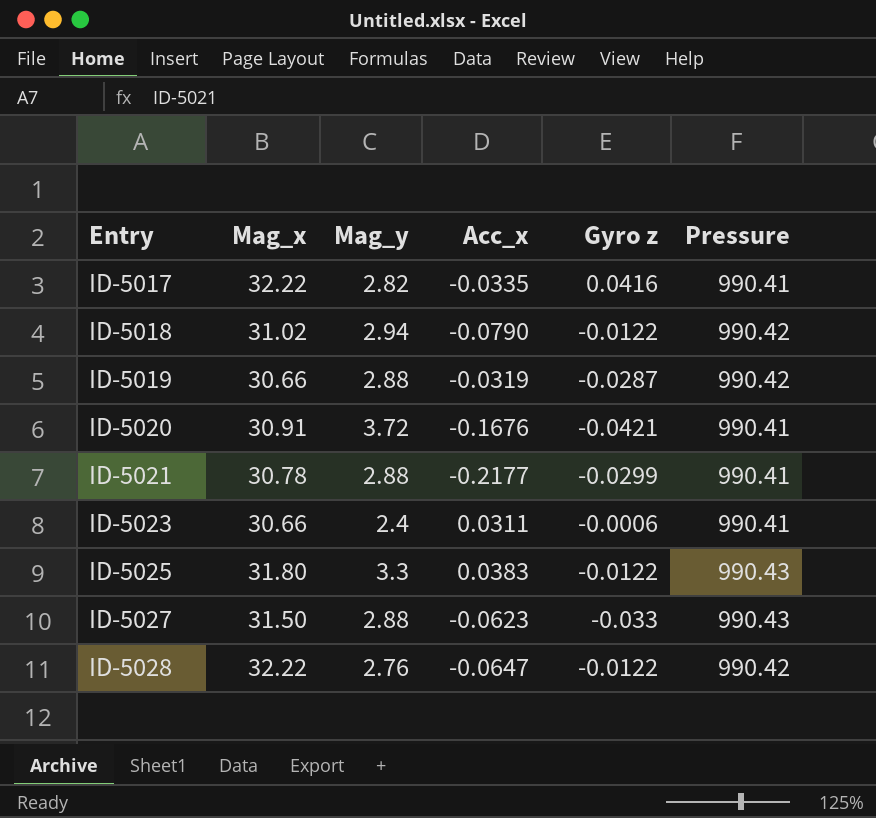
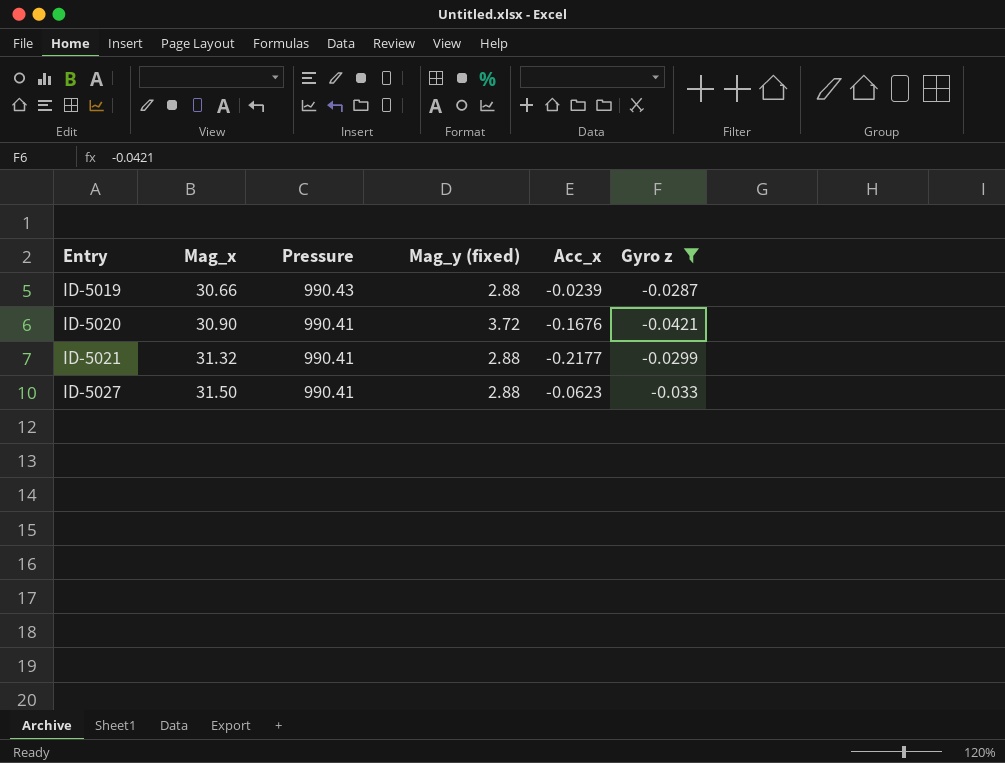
filter: none -> Gyro z <= -0.0287
column Pressure | position: 6 -> 3
column name: Mag_y -> Mag_y (fixed)
ID-5019 | Pressure: 990.42 -> 990.43
ID-5019 | Acc_x: -0.0319 -> -0.0239
ID-5020 | Mag_x: 30.91 -> 30.90
ID-5021 | Mag_x: 30.78 -> 31.32
ID-5027 | Pressure: 990.43 -> 990.41

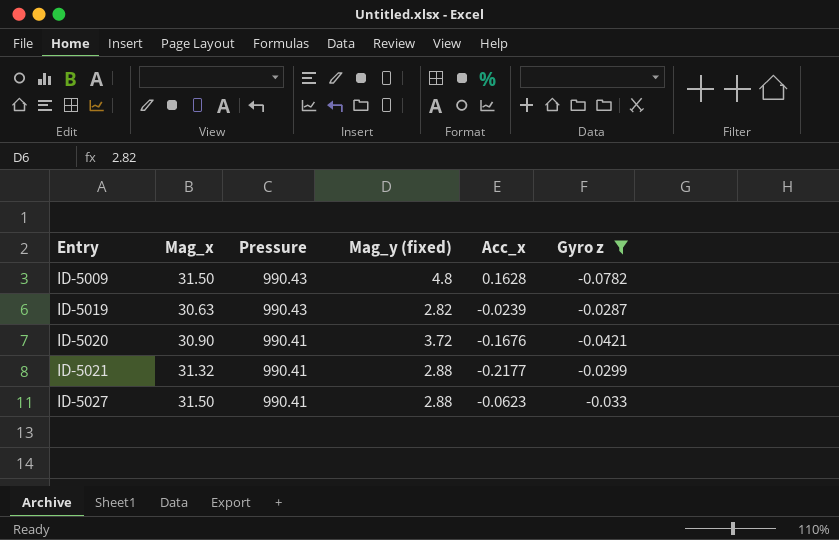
row ID-5009: none -> 31.50 | 990.43 | 4.8 | 0.1628 | -0.0782
ID-5019 | Mag_x: 30.66 -> 30.63
ID-5019 | Mag_y (fixed): 2.88 -> 2.82

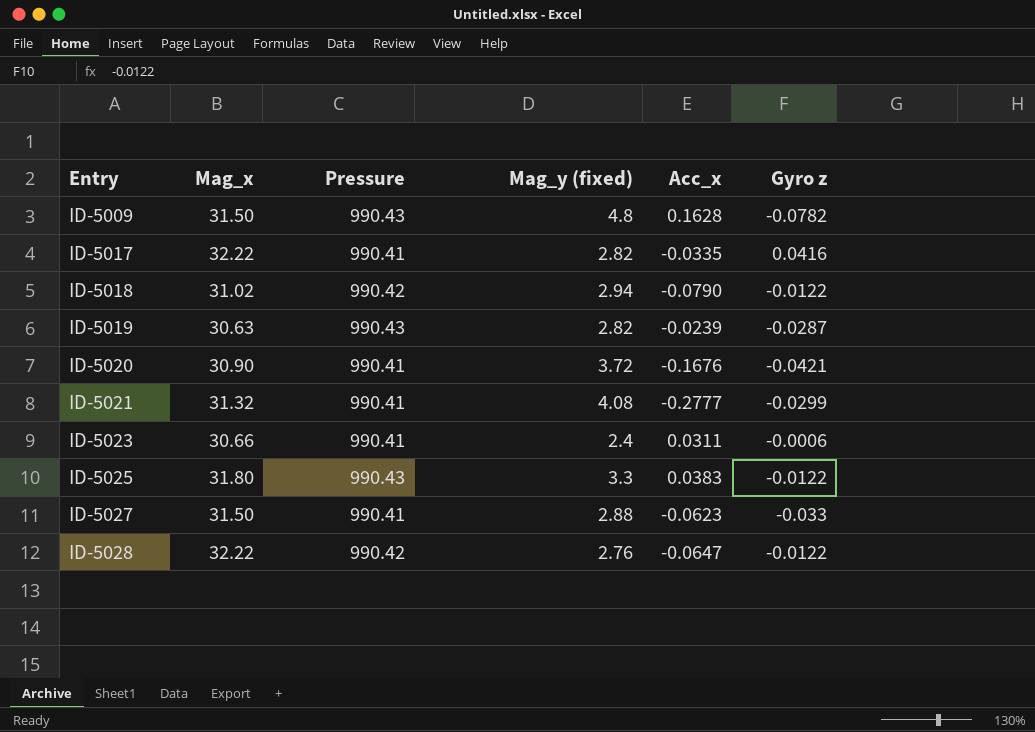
filter: Gyro z <= -0.0287 -> none
ID-5021 | Mag_y (fixed): 2.88 -> 4.08
ID-5021 | Acc_x: -0.2177 -> -0.2777

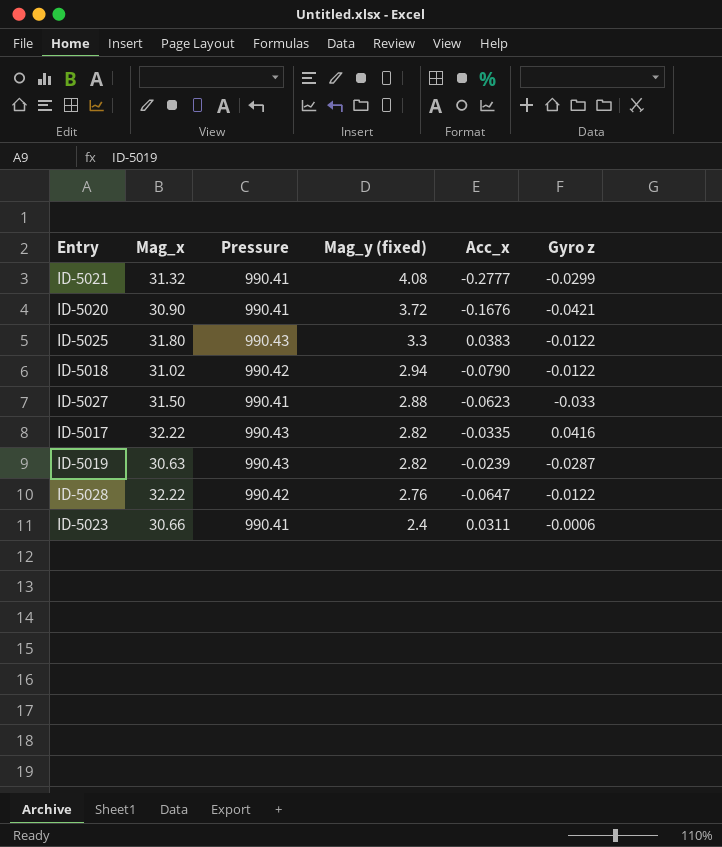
row order: Entry ascending -> Mag_y (fixed) descending
row ID-5009: 31.50 | 990.43 | 4.8 | 0.1628 | -0.0782 -> none
ID-5017 | Pressure: 990.41 -> 990.43

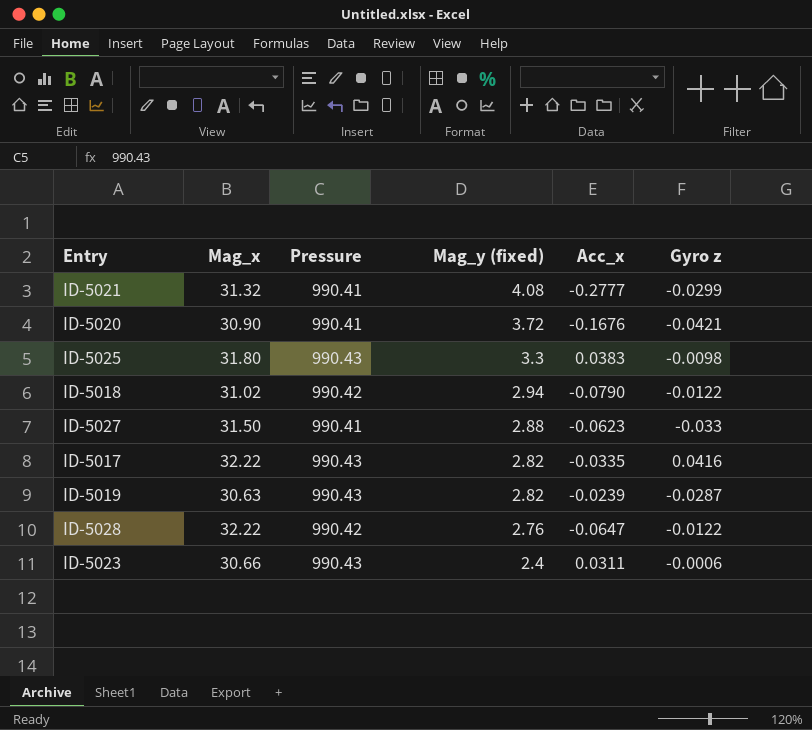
ID-5025 | Gyro z: -0.0122 -> -0.0098
ID-5023 | Pressure: 990.41 -> 990.43

